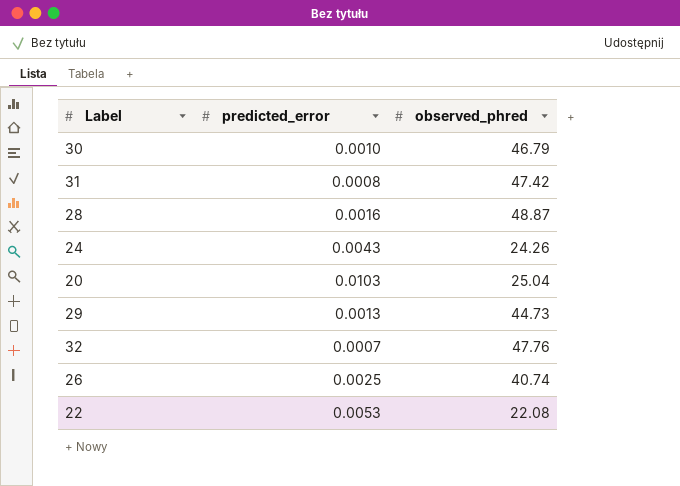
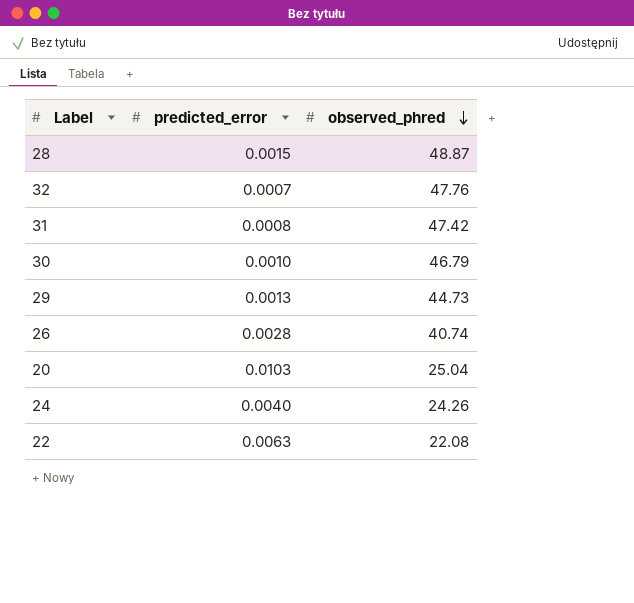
row order: none -> observed_phred descending
28 | predicted_error: 0.0016 -> 0.0015
26 | predicted_error: 0.0025 -> 0.0028
24 | predicted_error: 0.0043 -> 0.0040
22 | predicted_error: 0.0053 -> 0.0063

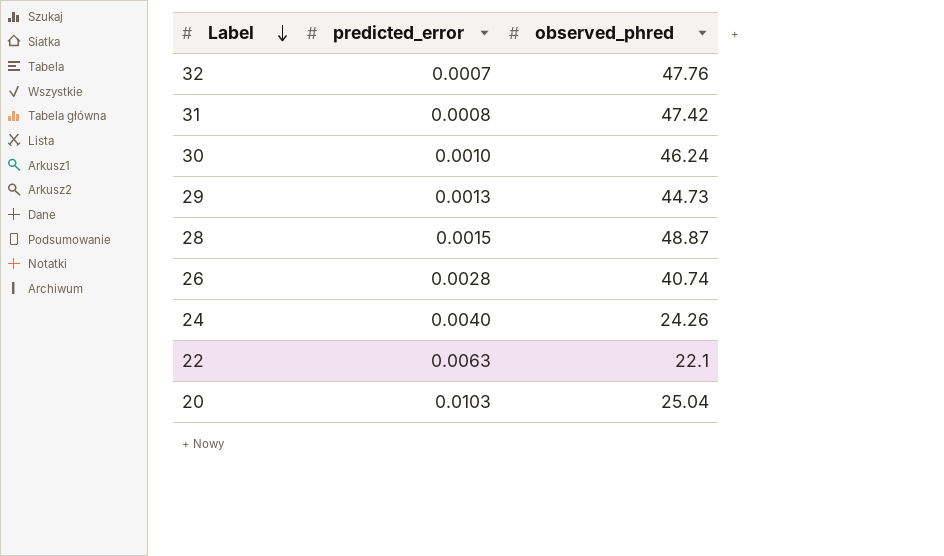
row order: observed_phred descending -> Label descending
30 | observed_phred: 46.79 -> 46.24
22 | observed_phred: 22.08 -> 22.1

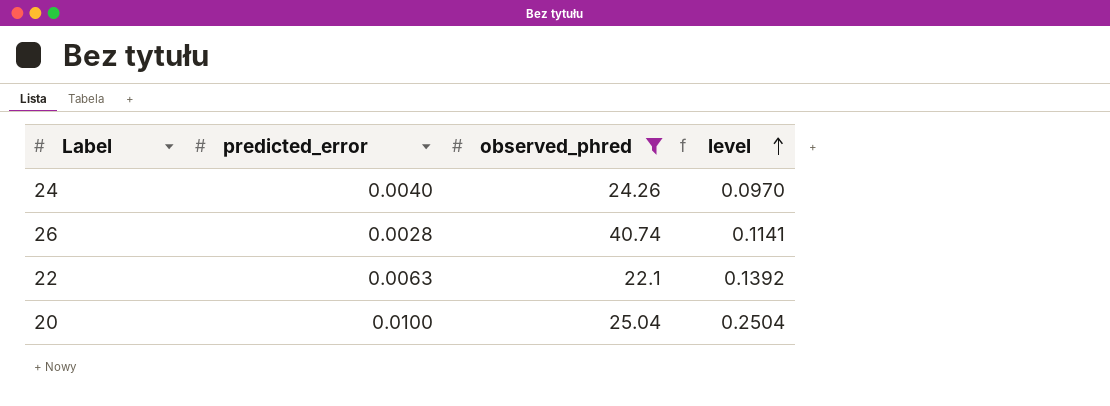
filter: none -> observed_phred <= 40.74
row order: Label descending -> level ascending
column level | formula: none -> [predicted_error] * [observed_phred]
20 | predicted_error: 0.0103 -> 0.0100

